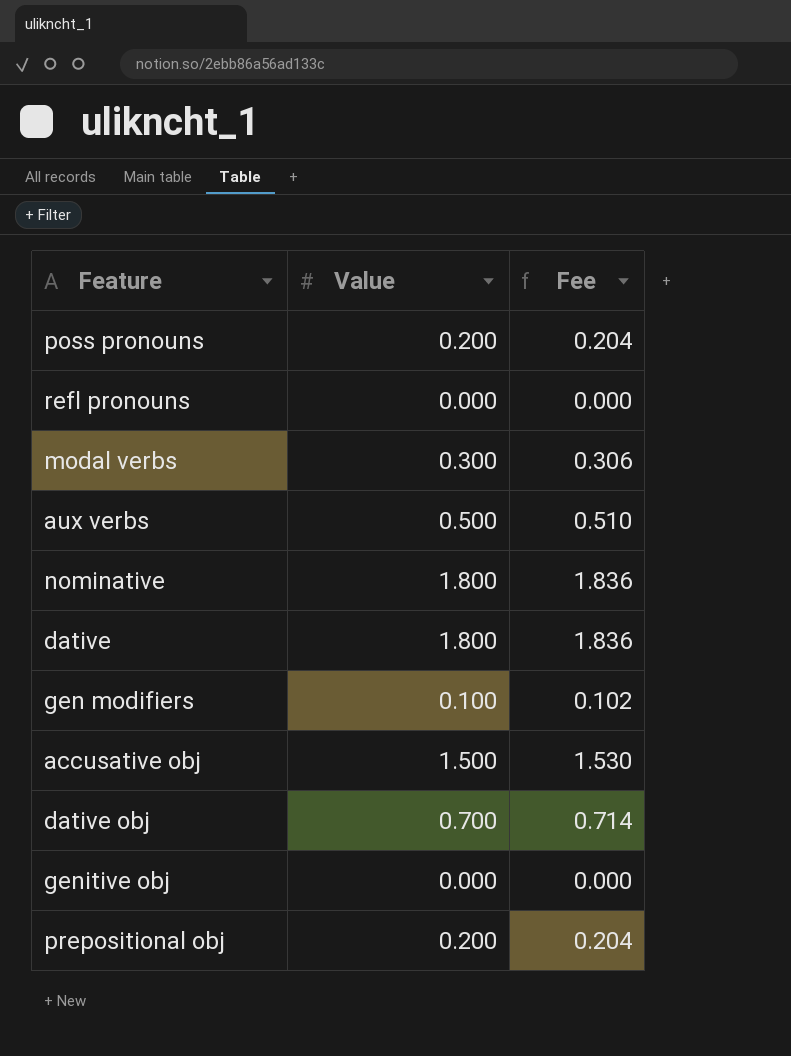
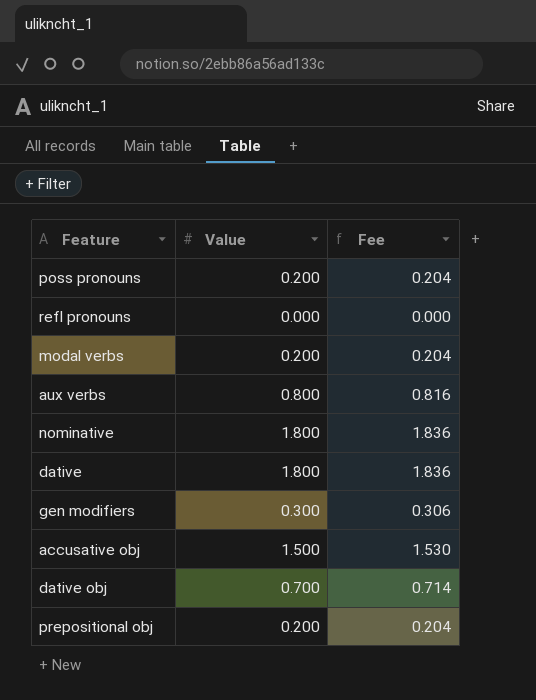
row genitive obj: 0.000 | 0.000 -> none
modal verbs | Value: 0.300 -> 0.200
modal verbs | Fee: 0.306 -> 0.204
aux verbs | Value: 0.500 -> 0.800
aux verbs | Fee: 0.510 -> 0.816
gen modifiers | Value: 0.100 -> 0.300
gen modifiers | Fee: 0.102 -> 0.306

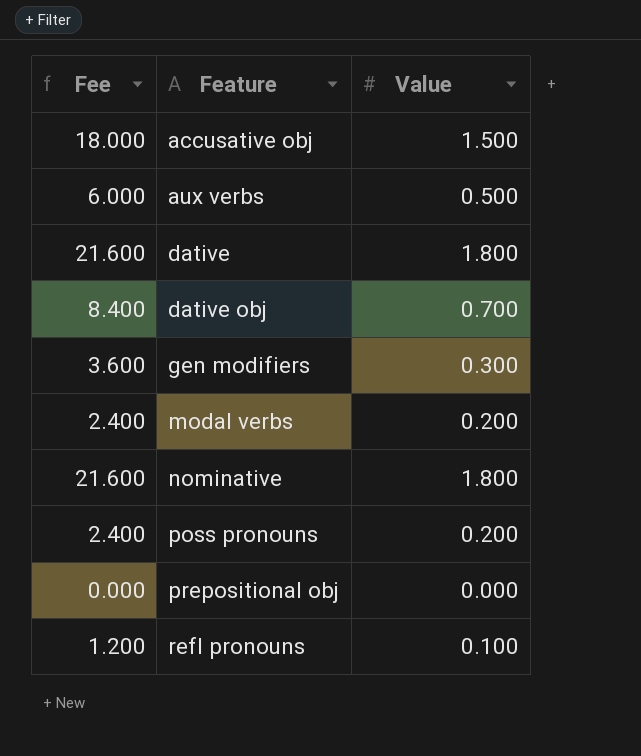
row order: none -> Feature ascending
column Fee | formula: [Value] * 1.02 -> [Value] * 12
column Fee | position: 3 -> 1
aux verbs | Value: 0.800 -> 0.500
prepositional obj | Value: 0.200 -> 0.000
refl pronouns | Value: 0.000 -> 0.100

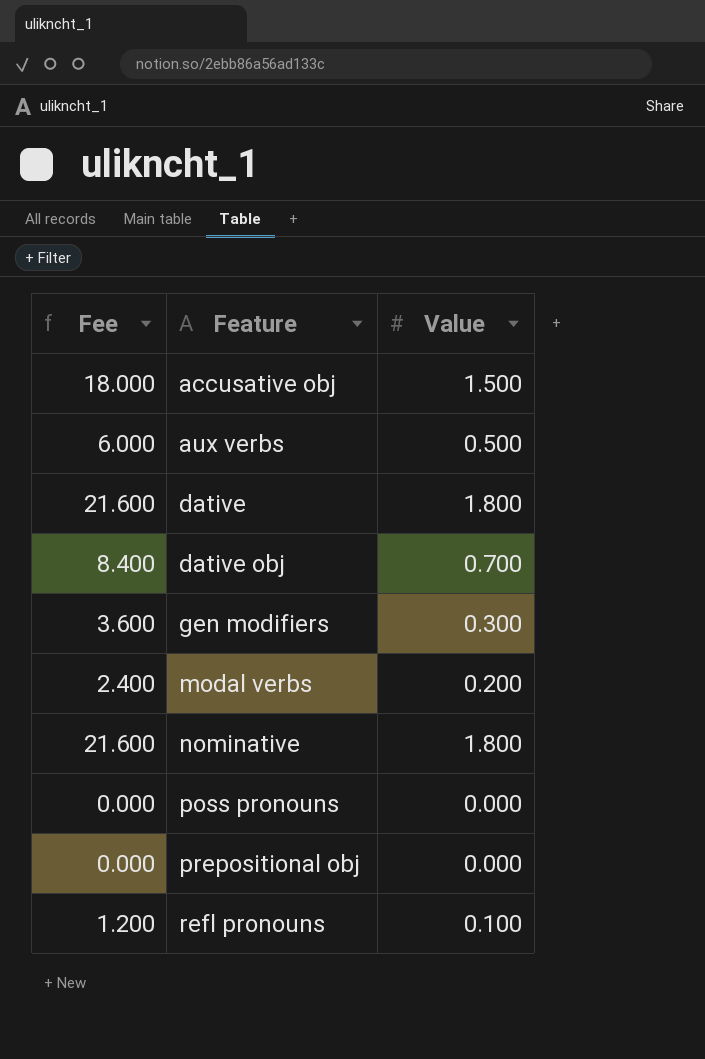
poss pronouns | Fee: 2.400 -> 0.000
poss pronouns | Value: 0.200 -> 0.000

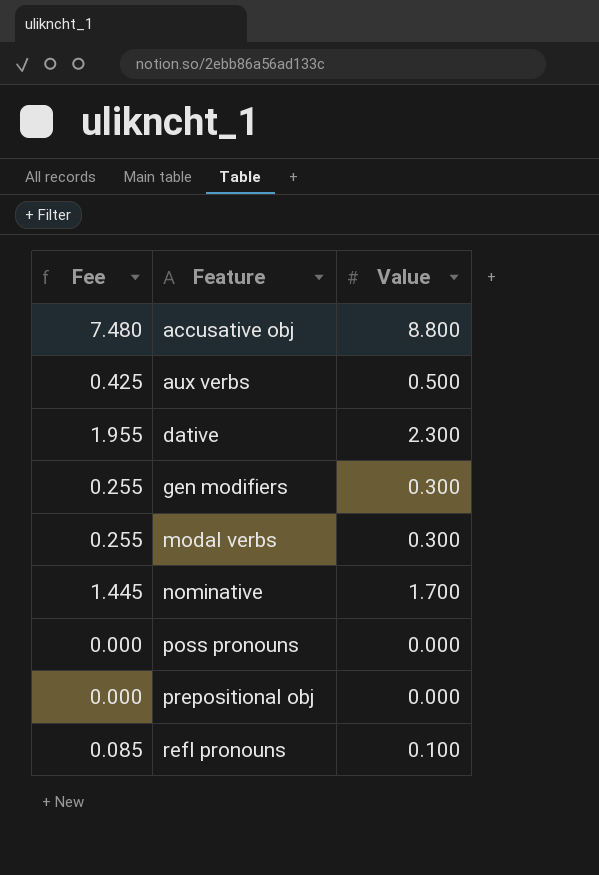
column Fee | formula: [Value] * 12 -> [Value] * 0.85
row dative obj: 8.400 | 0.700 -> none
accusative obj | Value: 1.500 -> 8.800
dative | Value: 1.800 -> 2.300
modal verbs | Value: 0.200 -> 0.300
nominative | Value: 1.800 -> 1.700

